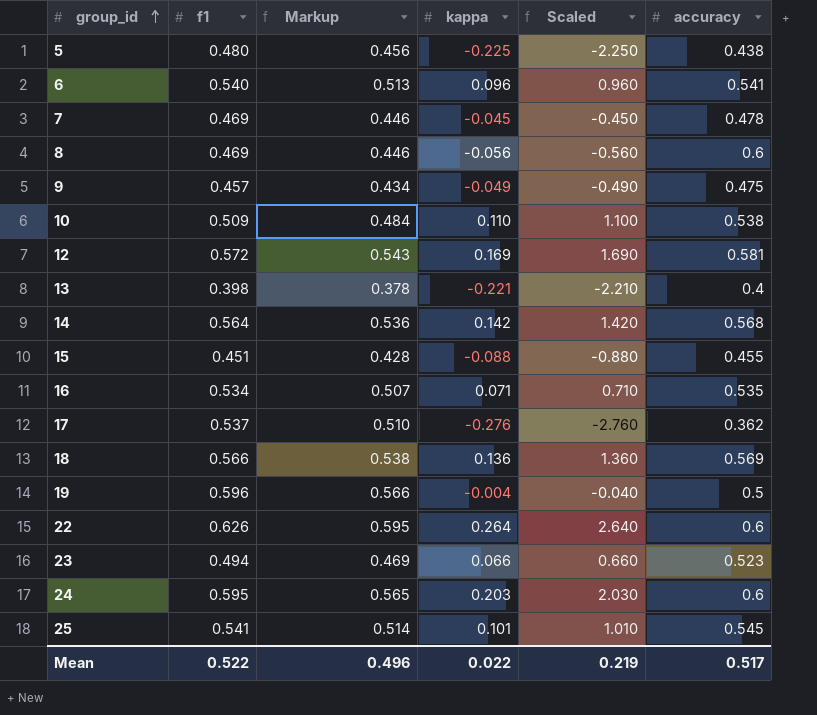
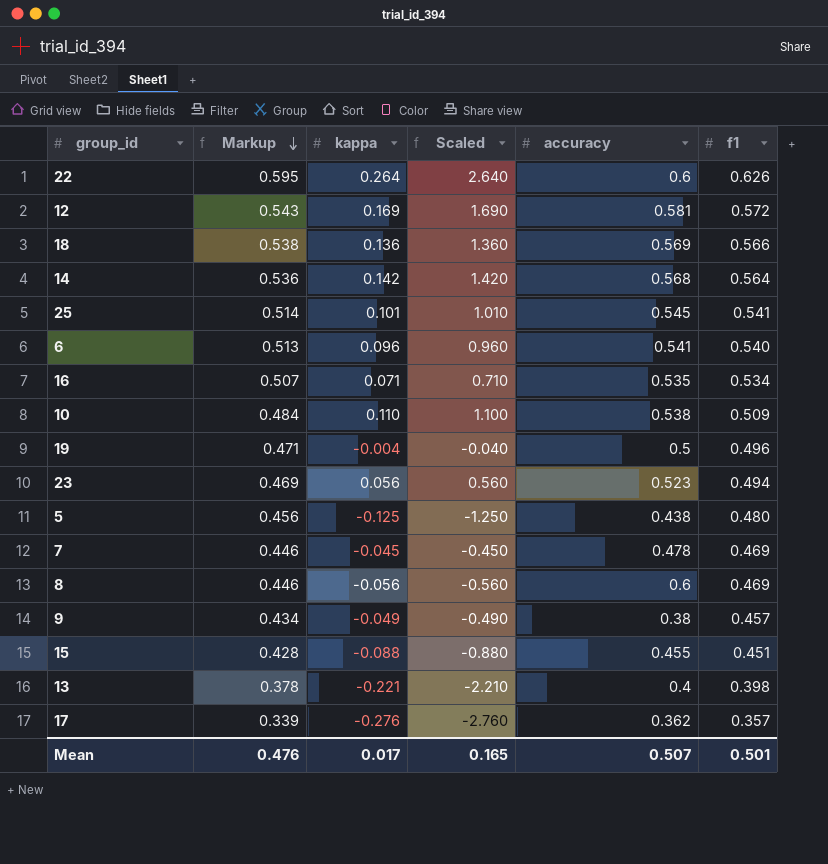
row order: group_id ascending -> Markup descending
column f1 | position: 2 -> 6
row 24: 0.595 | 0.565 | 0.203 | 2.030 | 0.6 -> none
19 | Markup: 0.566 -> 0.471
19 | f1: 0.596 -> 0.496
23 | kappa: 0.066 -> 0.056
23 | Scaled: 0.660 -> 0.560
5 | kappa: -0.225 -> -0.125
5 | Scaled: -2.250 -> -1.250
9 | accuracy: 0.475 -> 0.38
17 | Markup: 0.510 -> 0.339
17 | f1: 0.537 -> 0.357
Mean | Markup: 0.496 -> 0.476
Mean | kappa: 0.022 -> 0.017
Mean | Scaled: 0.219 -> 0.165
Mean | accuracy: 0.517 -> 0.507
Mean | f1: 0.522 -> 0.501

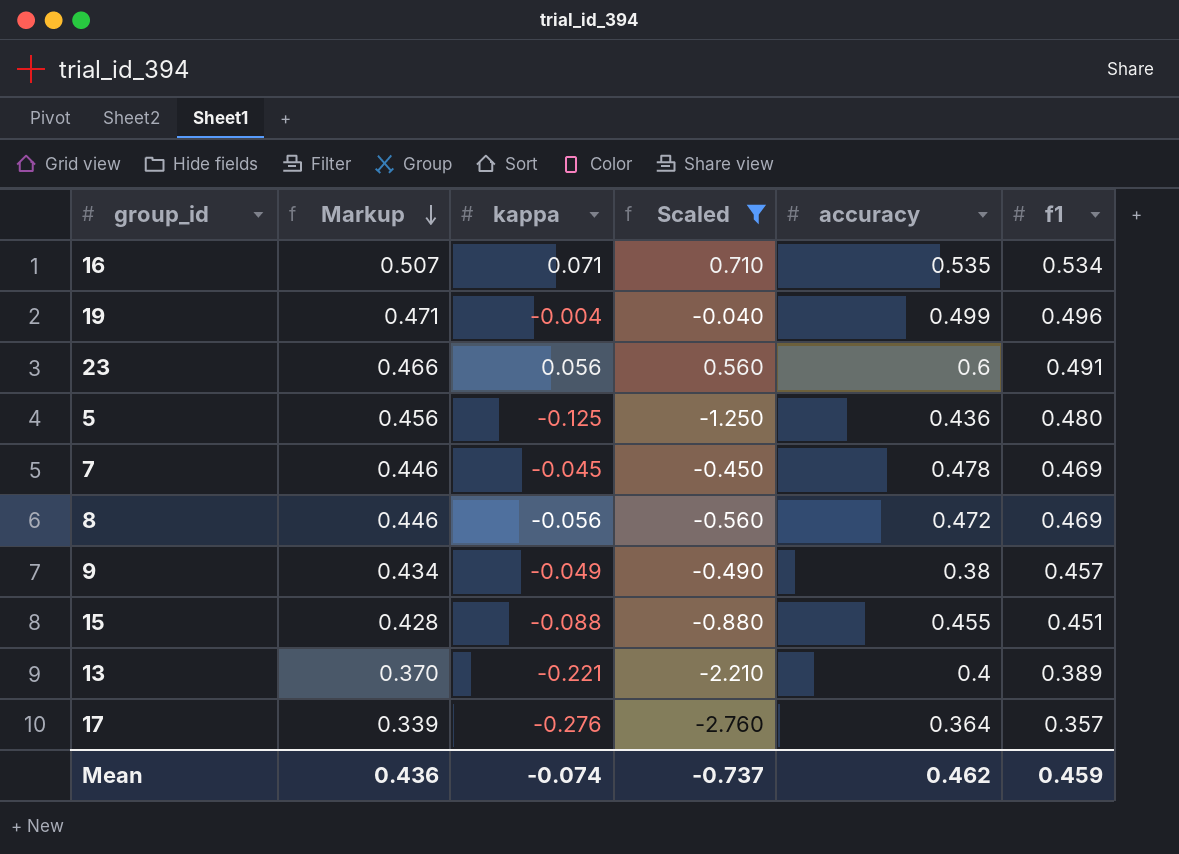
filter: none -> Scaled <= 0.710
19 | accuracy: 0.5 -> 0.499
23 | Markup: 0.469 -> 0.466
23 | accuracy: 0.523 -> 0.6
23 | f1: 0.494 -> 0.491
5 | accuracy: 0.438 -> 0.436
8 | accuracy: 0.6 -> 0.472
13 | Markup: 0.378 -> 0.370
13 | f1: 0.398 -> 0.389
17 | accuracy: 0.362 -> 0.364
Mean | Markup: 0.476 -> 0.436
Mean | kappa: 0.017 -> -0.074
Mean | Scaled: 0.165 -> -0.737
Mean | accuracy: 0.507 -> 0.462
Mean | f1: 0.501 -> 0.459

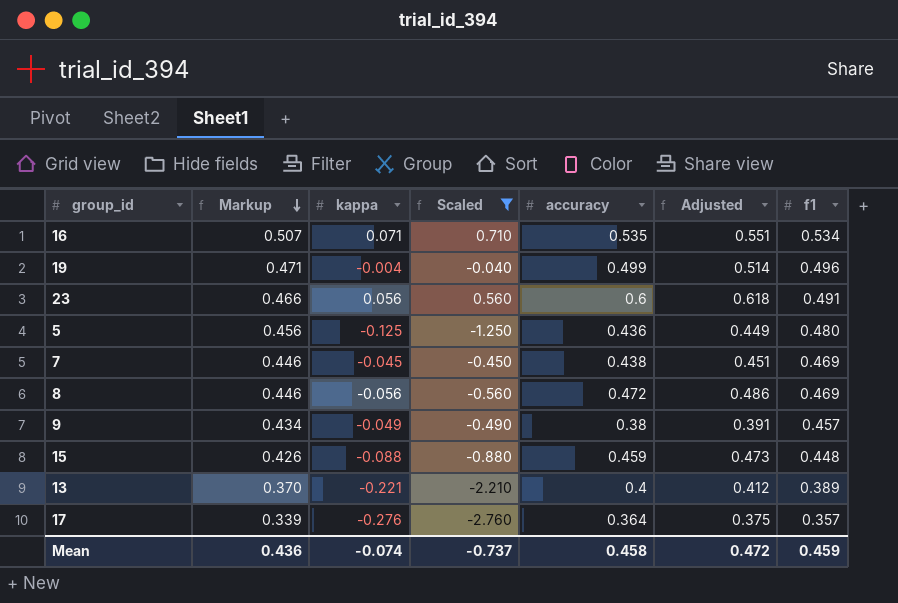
column Adjusted | formula: none -> [accuracy] * 1.03
7 | accuracy: 0.478 -> 0.438
15 | Markup: 0.428 -> 0.426
15 | accuracy: 0.455 -> 0.459
15 | f1: 0.451 -> 0.448
Mean | accuracy: 0.462 -> 0.458

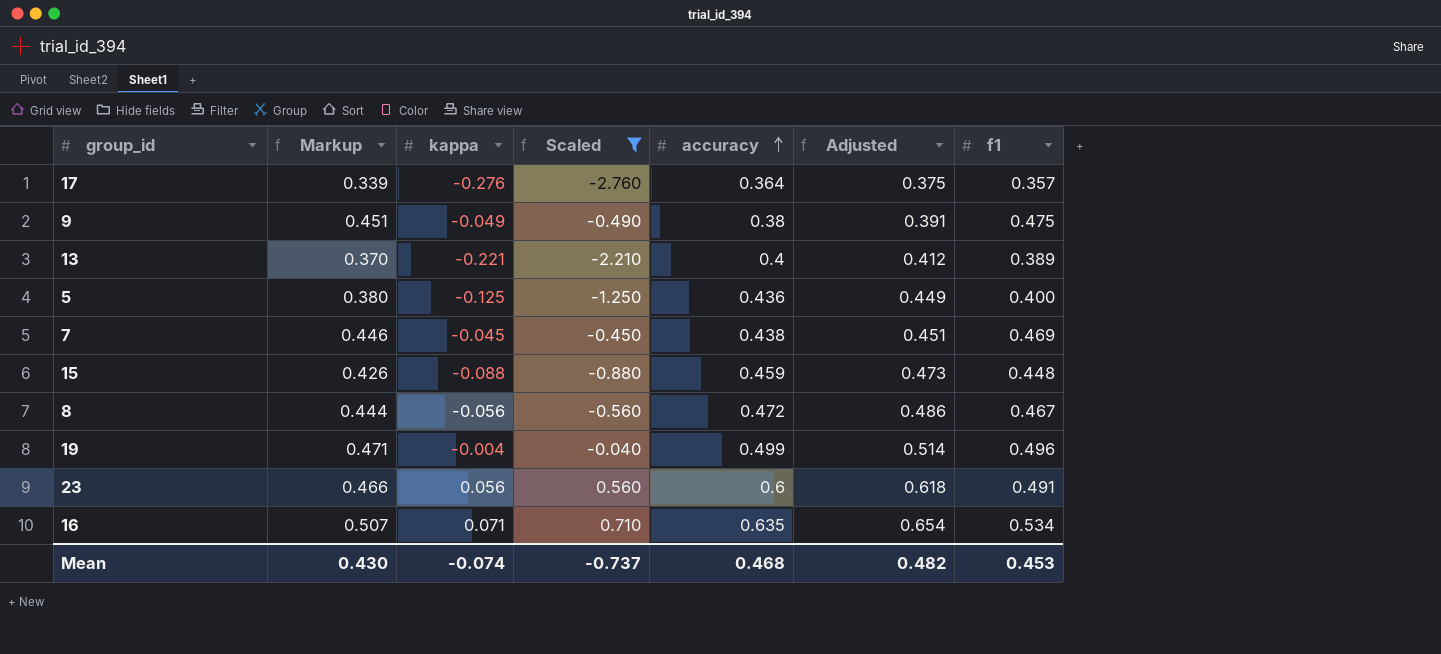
row order: Markup descending -> accuracy ascending
9 | Markup: 0.434 -> 0.451
9 | f1: 0.457 -> 0.475
5 | Markup: 0.456 -> 0.380
5 | f1: 0.480 -> 0.400
8 | Markup: 0.446 -> 0.444
8 | f1: 0.469 -> 0.467
16 | accuracy: 0.535 -> 0.635
16 | Adjusted: 0.551 -> 0.654
Mean | Markup: 0.436 -> 0.430
Mean | accuracy: 0.458 -> 0.468
Mean | Adjusted: 0.472 -> 0.482
Mean | f1: 0.459 -> 0.453

